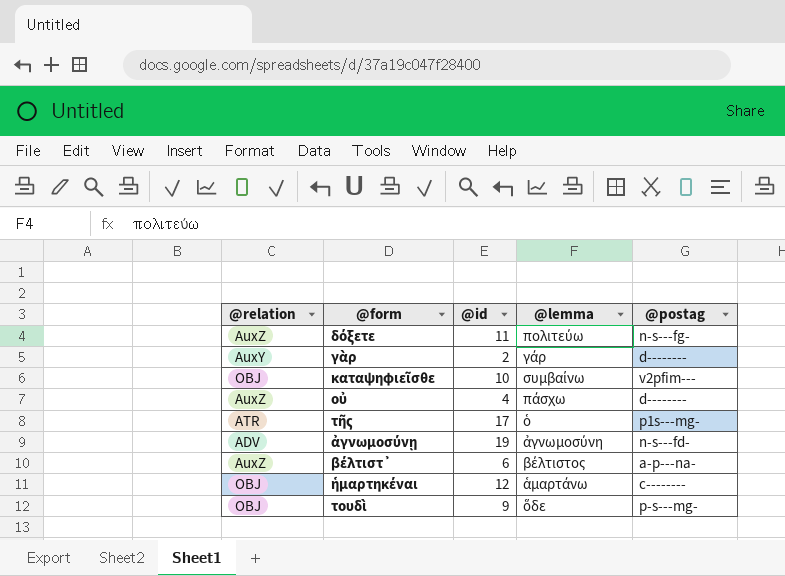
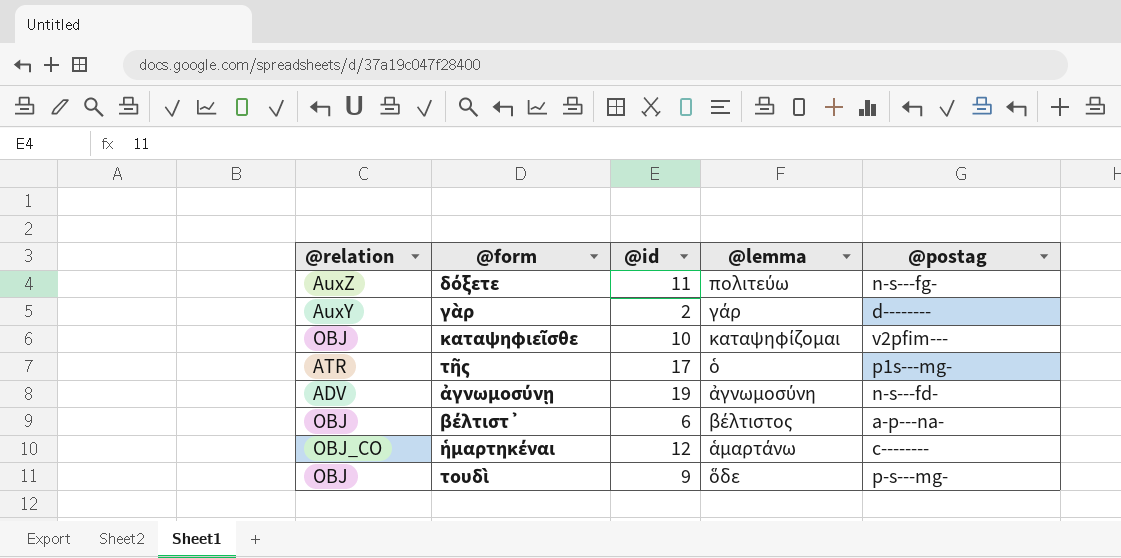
row οὐ: AuxZ | 4 | πάσχω | d-------- -> none
καταψηφιεῖσθε | @lemma: συμβαίνω -> καταψηφίζομαι
βέλτιστ᾽ | @relation: AuxZ -> OBJ
ἡμαρτηκέναι | @relation: OBJ -> OBJ_CO

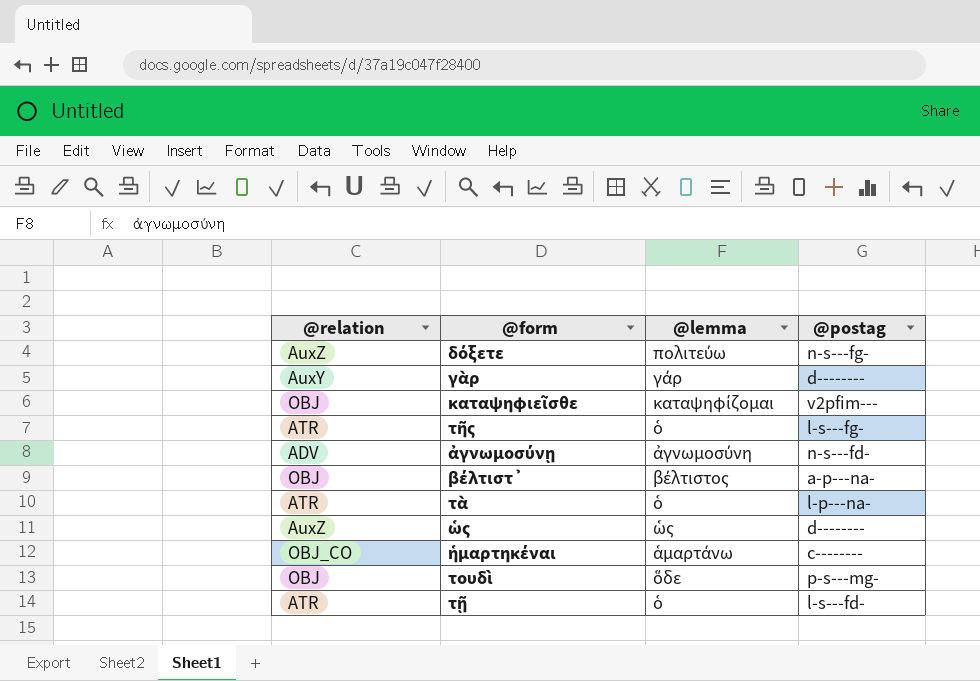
column @id | position: 3 -> none
τῆς | @postag: p1s---mg- -> l-s---fg-
row τὰ: none -> ATR | ὁ | l-p---na-
row ὡς: none -> AuxZ | ὡς | d--------
row τῇ: none -> ATR | ὁ | l-s---fd-

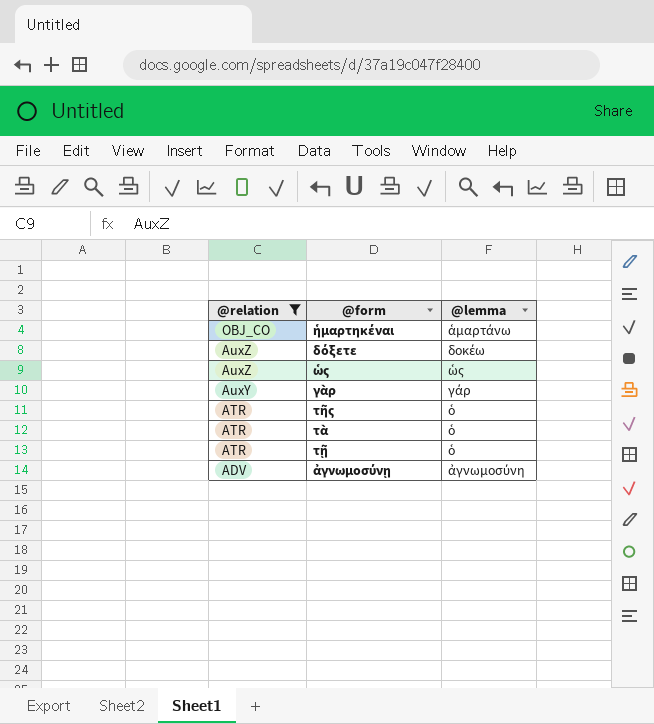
filter: none -> @relation != OBJ
row order: none -> @relation descending
column @postag | position: 4 -> none
δόξετε | @lemma: πολιτεύω -> δοκέω

